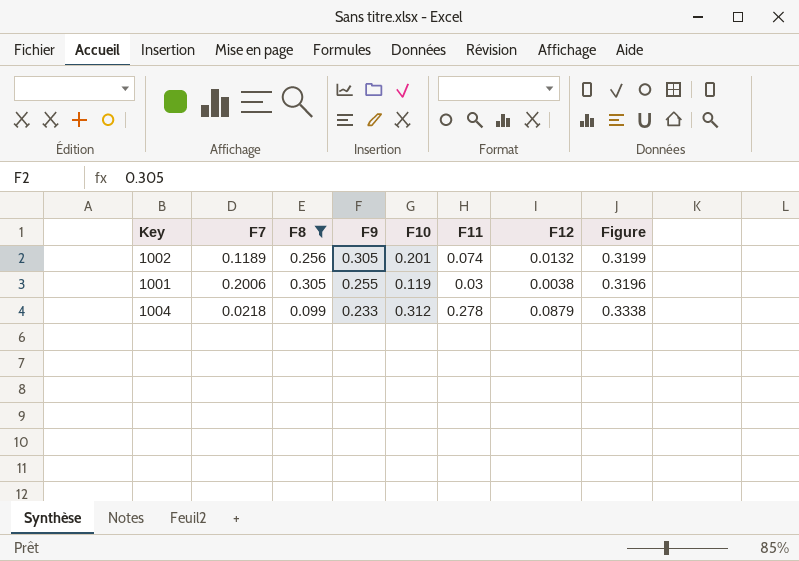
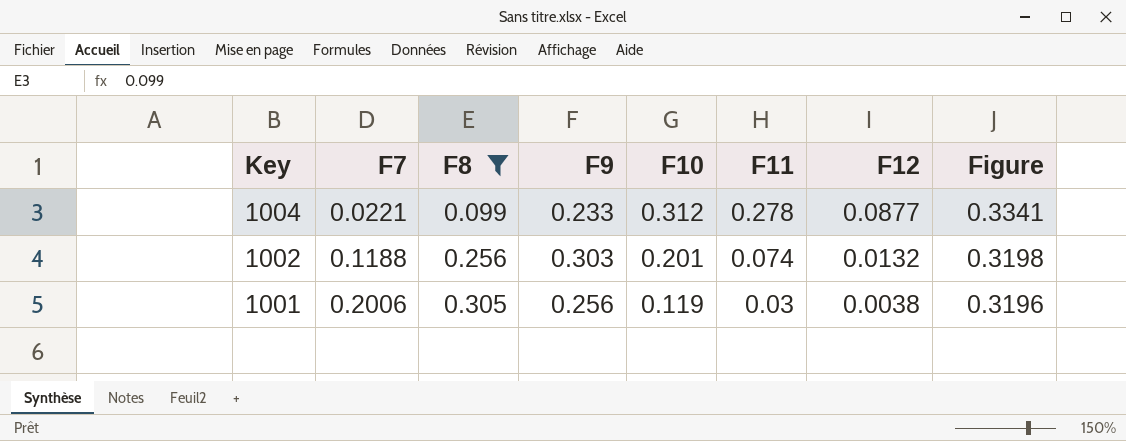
row order: F9 descending -> Key descending
1004 | F7: 0.0218 -> 0.0221
1004 | F12: 0.0879 -> 0.0877
1004 | Figure: 0.3338 -> 0.3341
1002 | F7: 0.1189 -> 0.1188
1002 | F9: 0.305 -> 0.303
1002 | Figure: 0.3199 -> 0.3198
1001 | F9: 0.255 -> 0.256

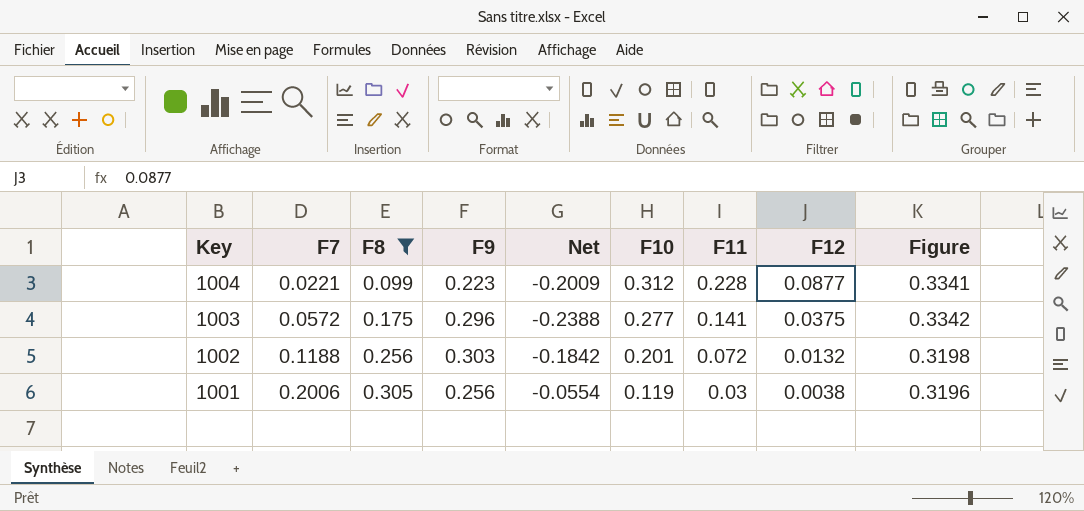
column Net | formula: none -> [F7] - [F9]
1004 | F9: 0.233 -> 0.223
1004 | F11: 0.278 -> 0.228
row 1003: none -> 0.0572 | 0.175 | 0.296 | -0.2388 | 0.277 | 0.141 | 0.0375 | 0.3342
1002 | F11: 0.074 -> 0.072

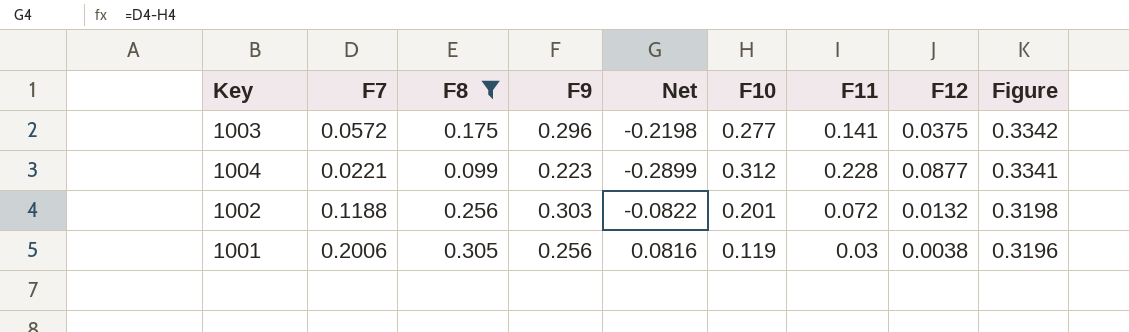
row order: Key descending -> Figure descending
column Net | formula: [F7] - [F9] -> [F7] - [F10]

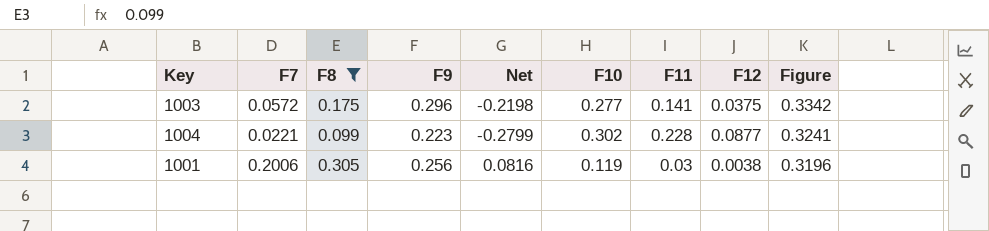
row 1002: 0.1188 | 0.256 | 0.303 | -0.0822 | 0.201 | 0.072 | 0.0132 | 0.3198 -> none
1004 | Net: -0.2899 -> -0.2799
1004 | F10: 0.312 -> 0.302
1004 | Figure: 0.3341 -> 0.3241

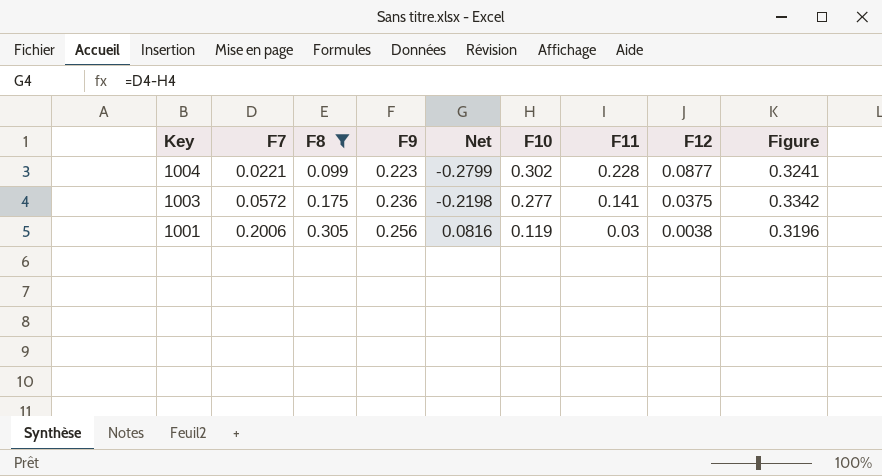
row order: Figure descending -> Key descending
1003 | F9: 0.296 -> 0.236

